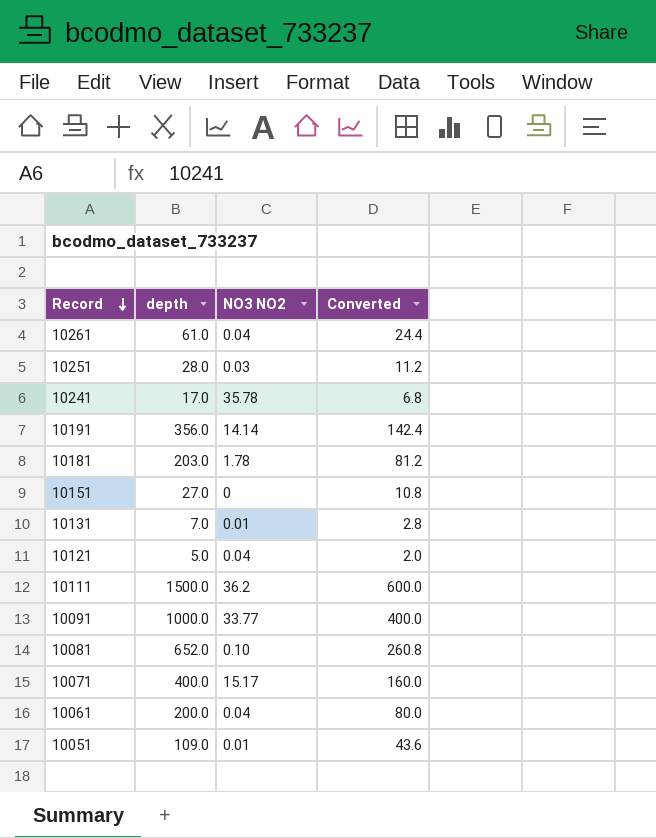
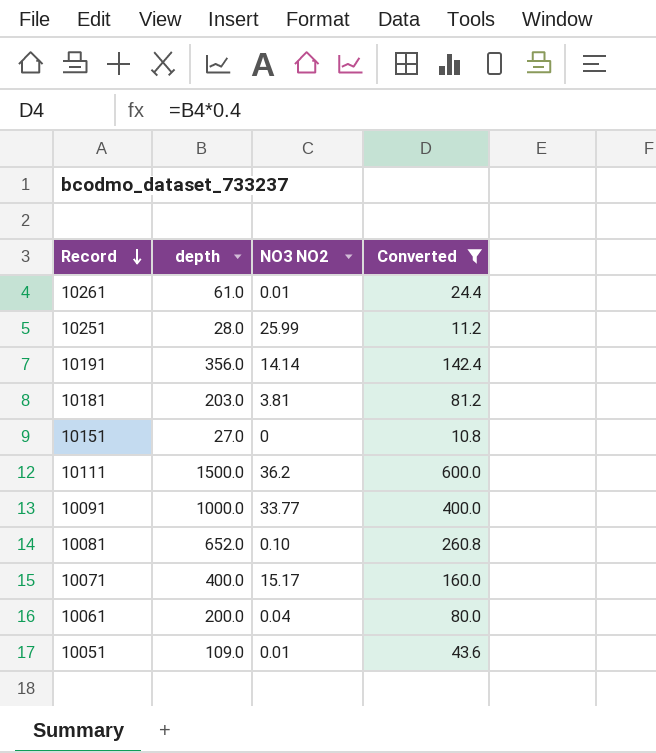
filter: none -> Converted >= 10.8
10261 | NO3 NO2: 0.04 -> 0.01
10251 | NO3 NO2: 0.03 -> 25.99
10181 | NO3 NO2: 1.78 -> 3.81

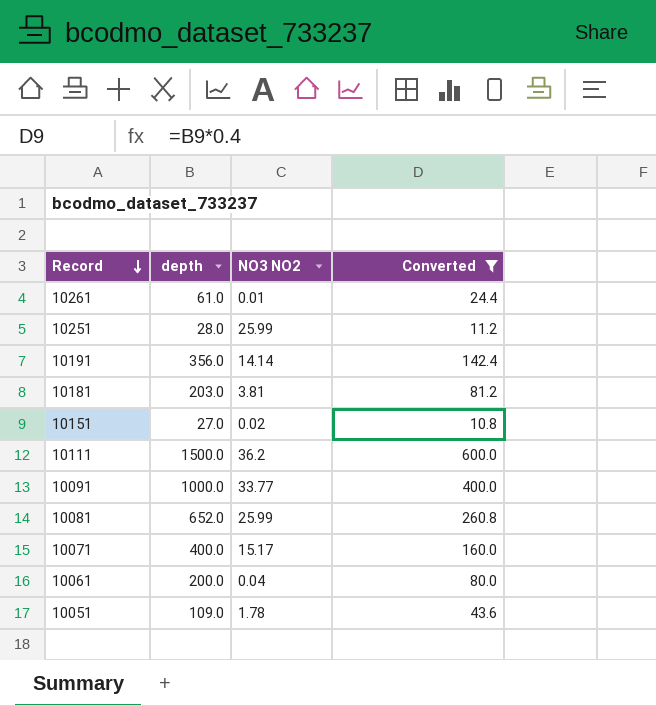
10151 | NO3 NO2: 0 -> 0.02
10081 | NO3 NO2: 0.10 -> 25.99
10051 | NO3 NO2: 0.01 -> 1.78

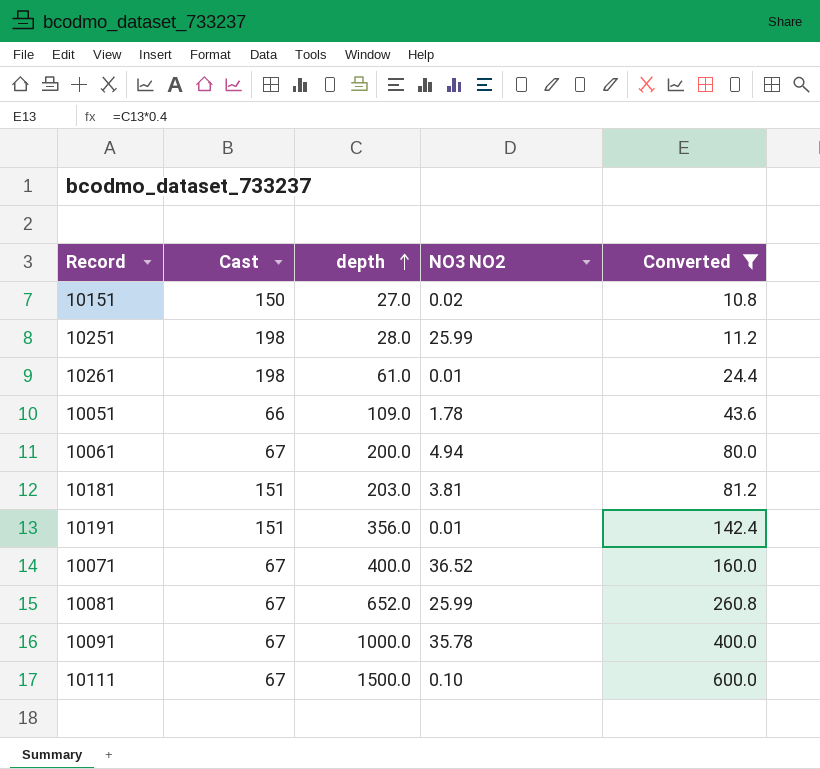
row order: Record descending -> depth ascending
column Cast | position: none -> 2
10061 | NO3 NO2: 0.04 -> 4.94
10191 | NO3 NO2: 14.14 -> 0.01
10071 | NO3 NO2: 15.17 -> 36.52
10091 | NO3 NO2: 33.77 -> 35.78
10111 | NO3 NO2: 36.2 -> 0.10

